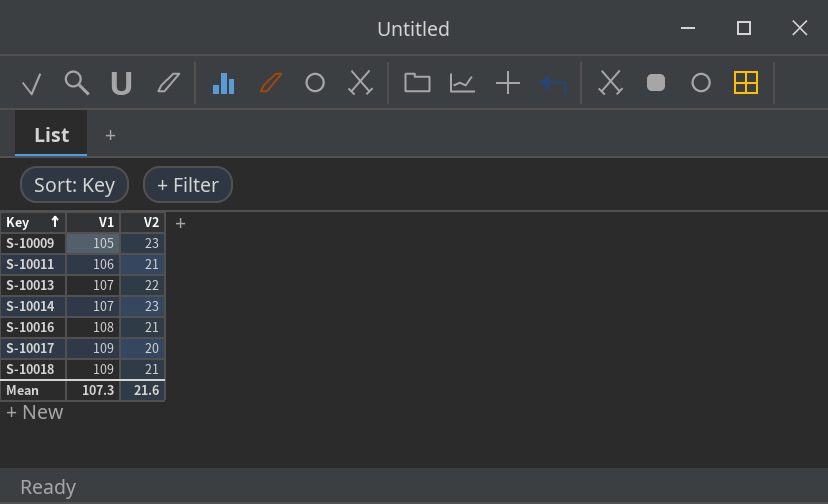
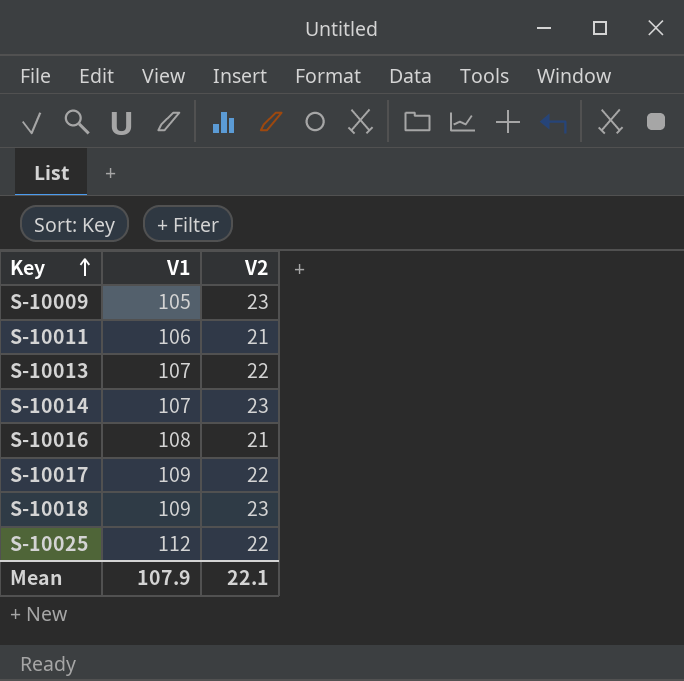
S-10017 | V2: 20 -> 22
S-10018 | V2: 21 -> 23
row S-10025: none -> 112 | 22
Mean | V1: 107.3 -> 107.9
Mean | V2: 21.6 -> 22.1

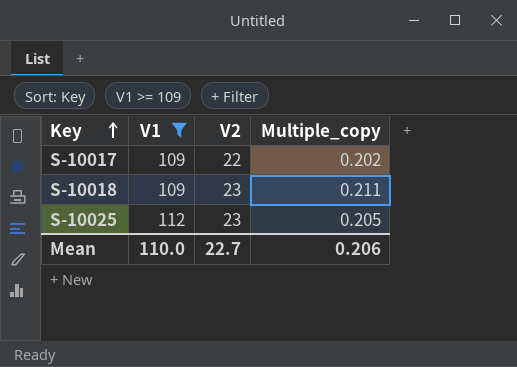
filter: none -> V1 >= 109
column Multiple_copy | formula: none -> [V2] / [V1]
S-10025 | V2: 22 -> 23
Mean | V1: 107.9 -> 110.0
Mean | V2: 22.1 -> 22.7

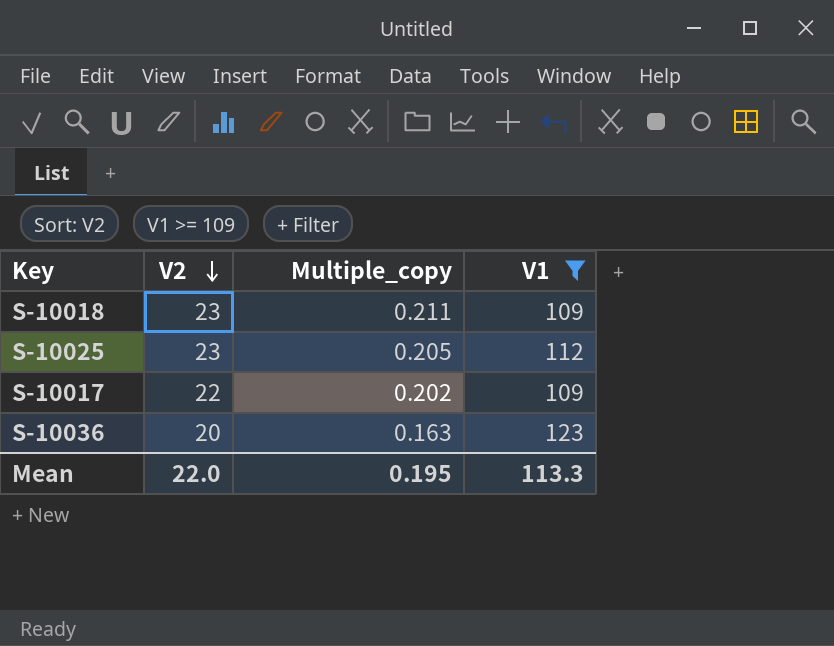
row order: Key ascending -> V2 descending
column V1 | position: 2 -> 4
row S-10036: none -> 20 | 0.163 | 123
Mean | V2: 22.7 -> 22.0
Mean | Multiple_copy: 0.206 -> 0.195
Mean | V1: 110.0 -> 113.3

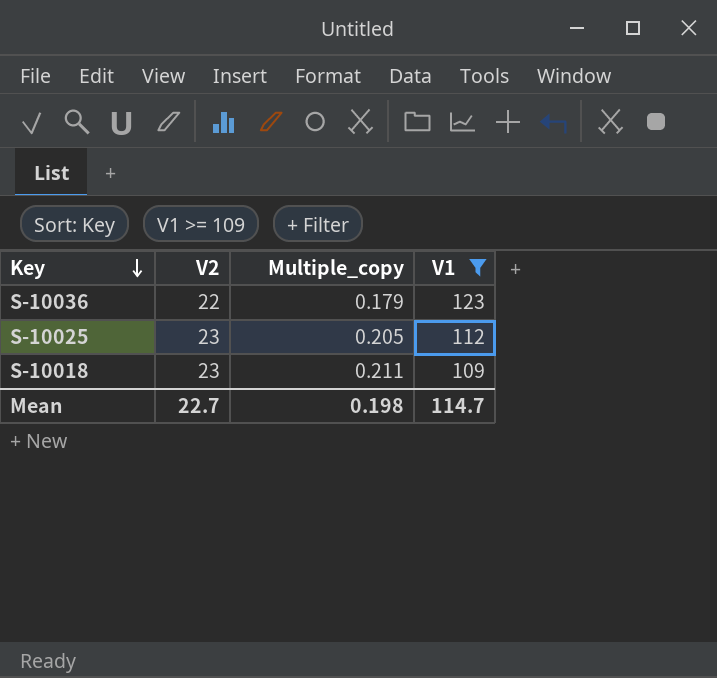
row order: V2 descending -> Key descending
row S-10017: 22 | 0.202 | 109 -> none
S-10036 | V2: 20 -> 22
S-10036 | Multiple_copy: 0.163 -> 0.179
Mean | V2: 22.0 -> 22.7
Mean | Multiple_copy: 0.195 -> 0.198
Mean | V1: 113.3 -> 114.7

